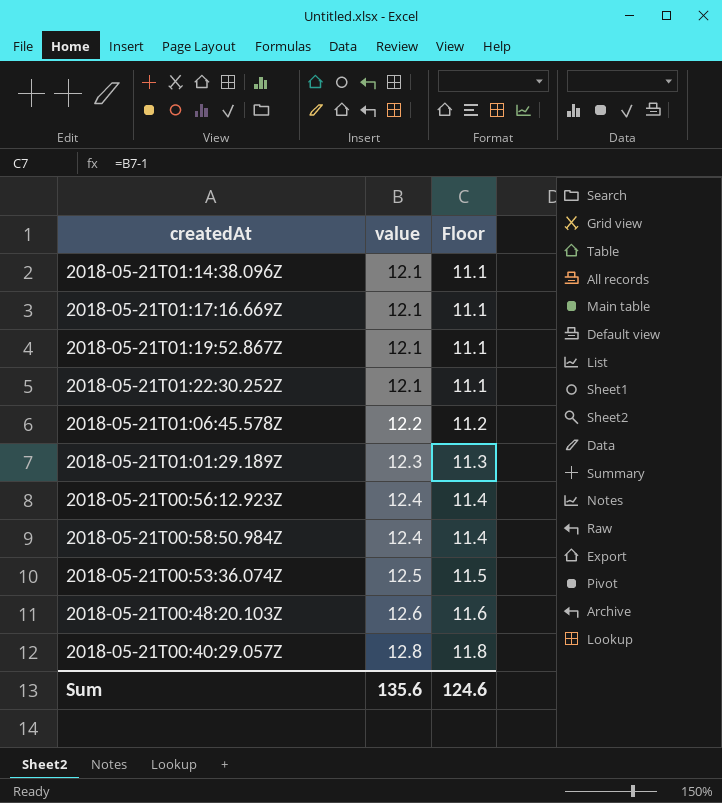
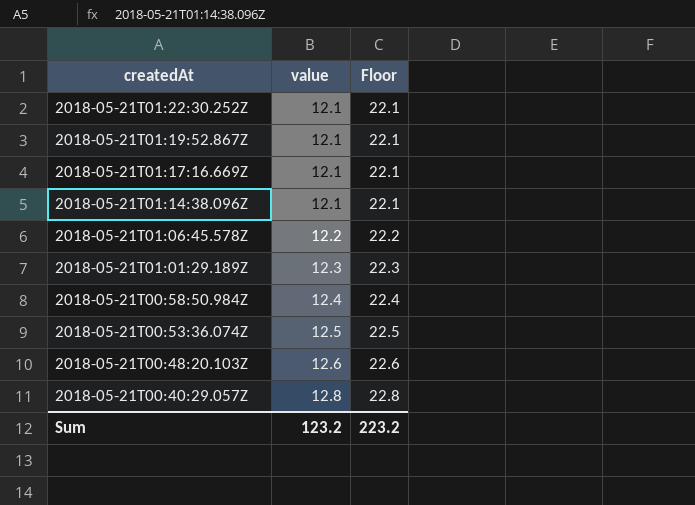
row order: value ascending -> createdAt descending
column Floor | formula: [value] - 1 -> [value] + 10
row 2018-05-21T00:56:12.923Z: 12.4 | 11.4 -> none
Sum | value: 135.6 -> 123.2
Sum | Floor: 124.6 -> 223.2

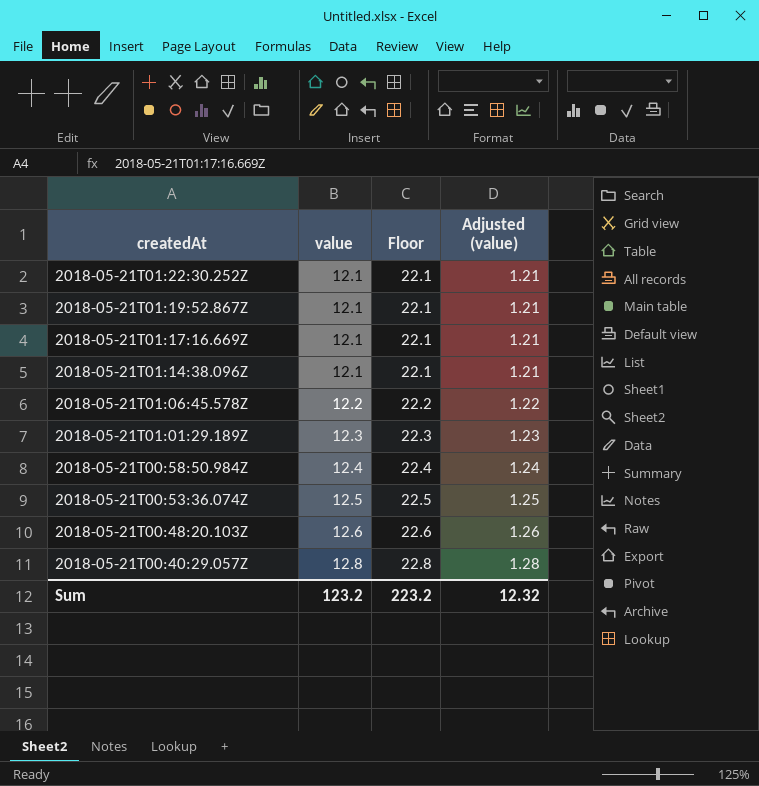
column Adjusted (value) | formula: none -> [value] * 0.1

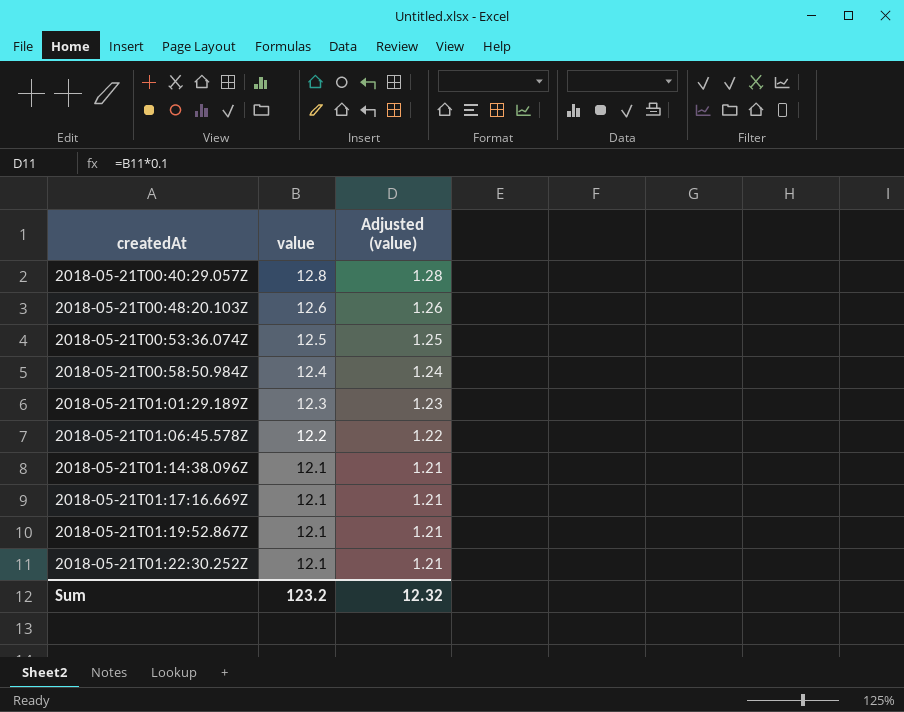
row order: createdAt descending -> createdAt ascending
column Floor | formula: [value] + 10 -> none

